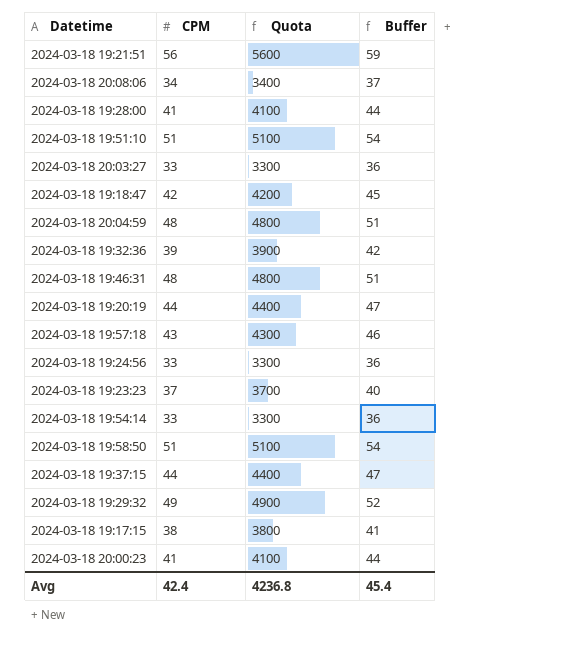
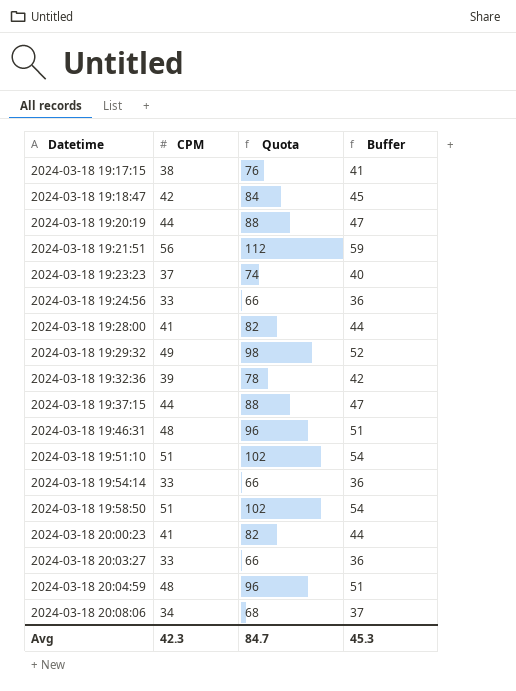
row order: none -> Datetime ascending
column Quota | formula: [CPM] * 100 -> [CPM] * 2
row 2024-03-18 19:57:18: 43 | 4300 | 46 -> none
Avg | CPM: 42.4 -> 42.3
Avg | Quota: 4236.8 -> 84.7
Avg | Buffer: 45.4 -> 45.3

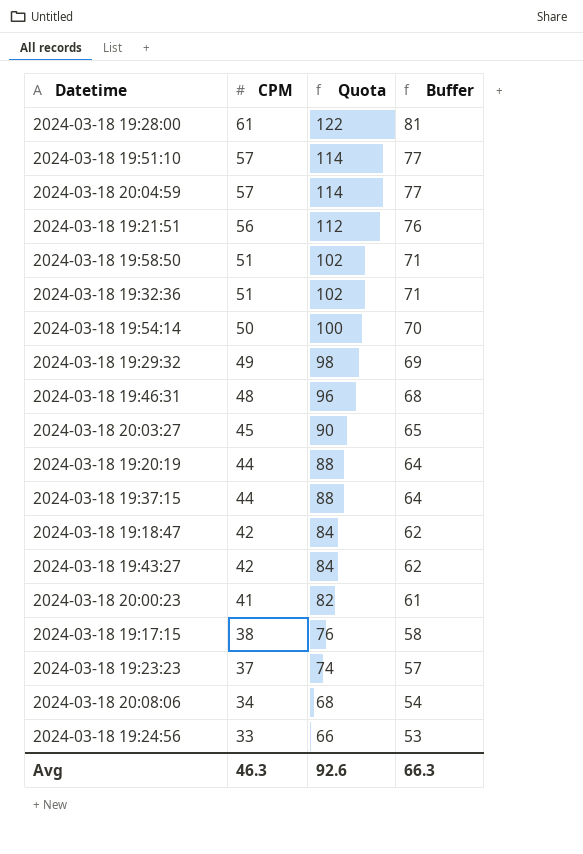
row order: Datetime ascending -> CPM descending
column Buffer | formula: [CPM] + 3 -> [CPM] + 20
2024-03-18 19:28:00 | CPM: 41 -> 61
2024-03-18 19:28:00 | Quota: 82 -> 122
2024-03-18 19:51:10 | CPM: 51 -> 57
2024-03-18 19:51:10 | Quota: 102 -> 114
2024-03-18 20:04:59 | CPM: 48 -> 57
2024-03-18 20:04:59 | Quota: 96 -> 114
2024-03-18 19:32:36 | CPM: 39 -> 51
2024-03-18 19:32:36 | Quota: 78 -> 102
2024-03-18 19:54:14 | CPM: 33 -> 50
2024-03-18 19:54:14 | Quota: 66 -> 100
2024-03-18 20:03:27 | CPM: 33 -> 45
2024-03-18 20:03:27 | Quota: 66 -> 90
row 2024-03-18 19:43:27: none -> 42 | 84 | 62
Avg | CPM: 42.3 -> 46.3
Avg | Quota: 84.7 -> 92.6
Avg | Buffer: 45.3 -> 66.3

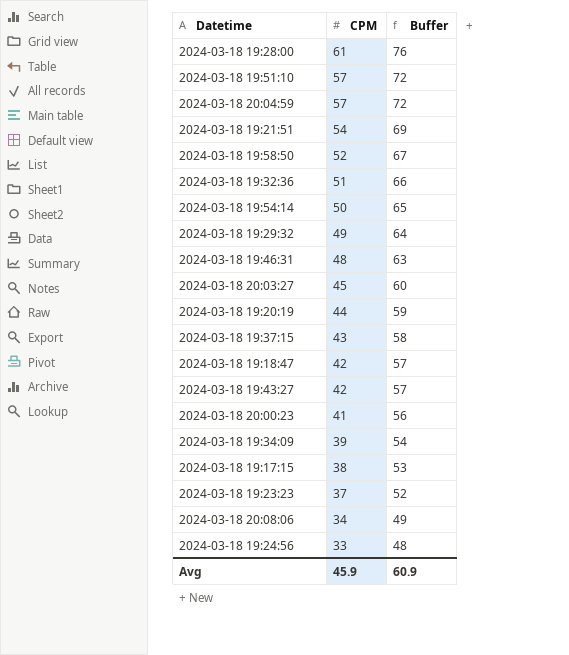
column Quota | formula: [CPM] * 2 -> none
column Buffer | formula: [CPM] + 20 -> [CPM] + 15
2024-03-18 19:21:51 | CPM: 56 -> 54
2024-03-18 19:58:50 | CPM: 51 -> 52
2024-03-18 19:37:15 | CPM: 44 -> 43
row 2024-03-18 19:34:09: none -> 39 | 54
Avg | CPM: 46.3 -> 45.9
Avg | Buffer: 66.3 -> 60.9

